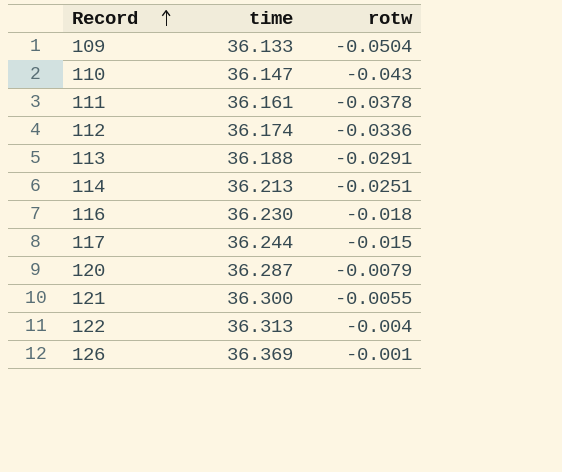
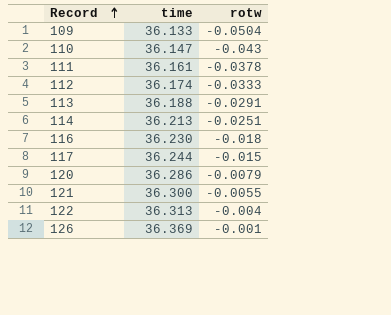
112 | rotw: -0.0336 -> -0.0333
120 | time: 36.287 -> 36.286

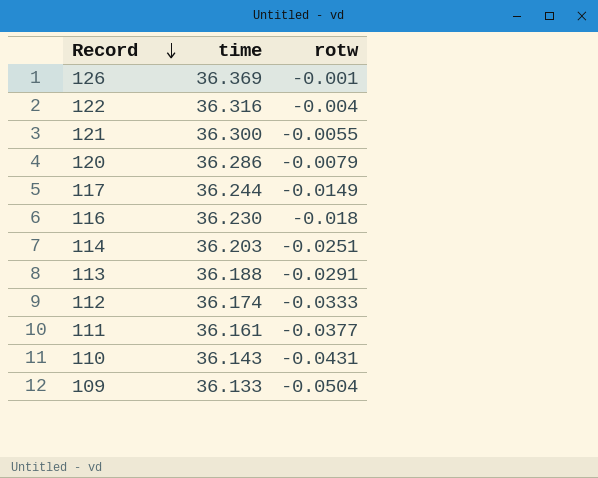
row order: Record ascending -> Record descending
122 | time: 36.313 -> 36.316
117 | rotw: -0.015 -> -0.0149
114 | time: 36.213 -> 36.203
111 | rotw: -0.0378 -> -0.0377
110 | time: 36.147 -> 36.143
110 | rotw: -0.043 -> -0.0431

